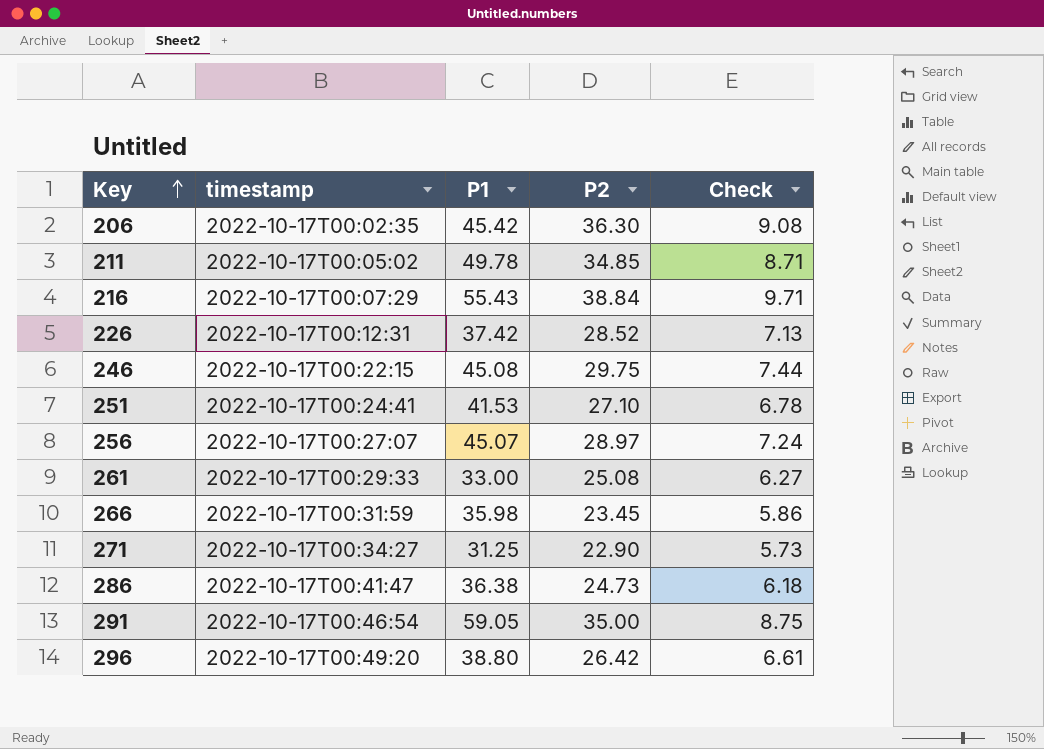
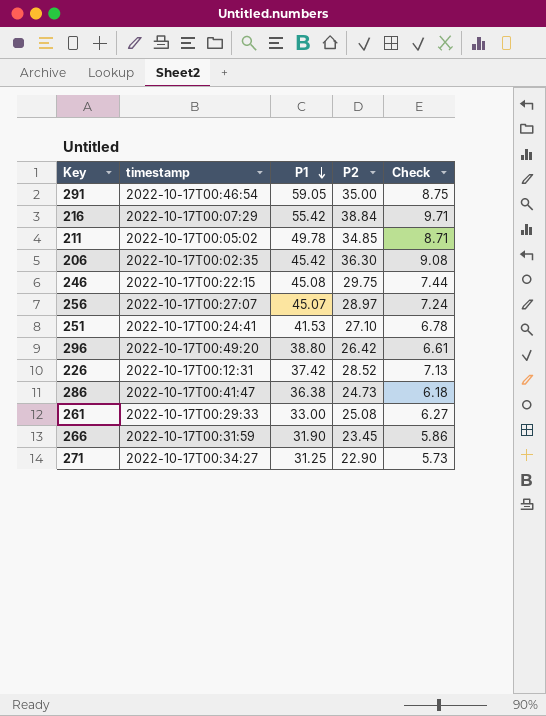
row order: Key ascending -> P1 descending
216 | P1: 55.43 -> 55.42
266 | P1: 35.98 -> 31.90

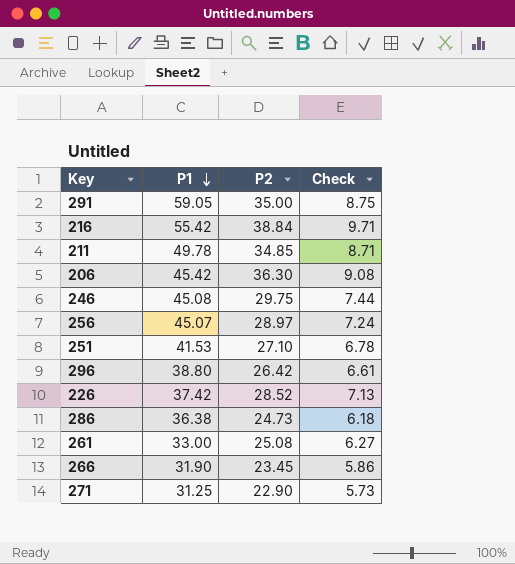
column timestamp | position: 2 -> none

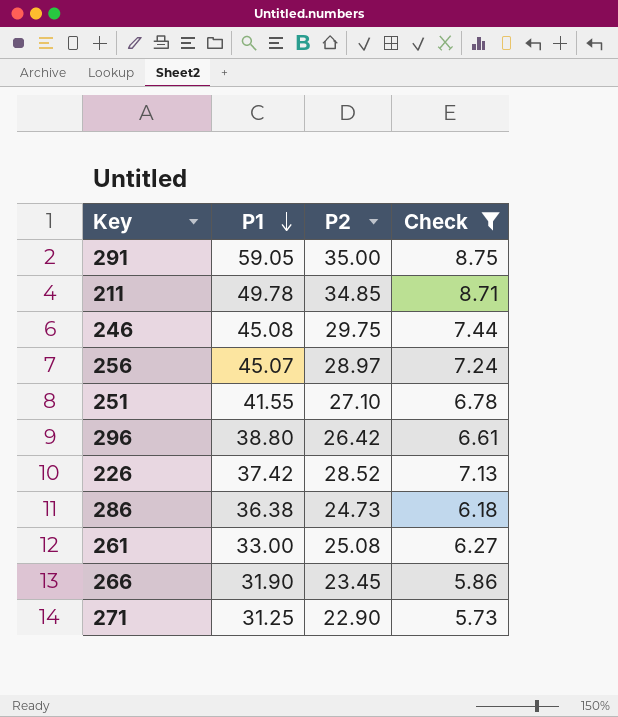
filter: none -> Check <= 8.75
251 | P1: 41.53 -> 41.55

